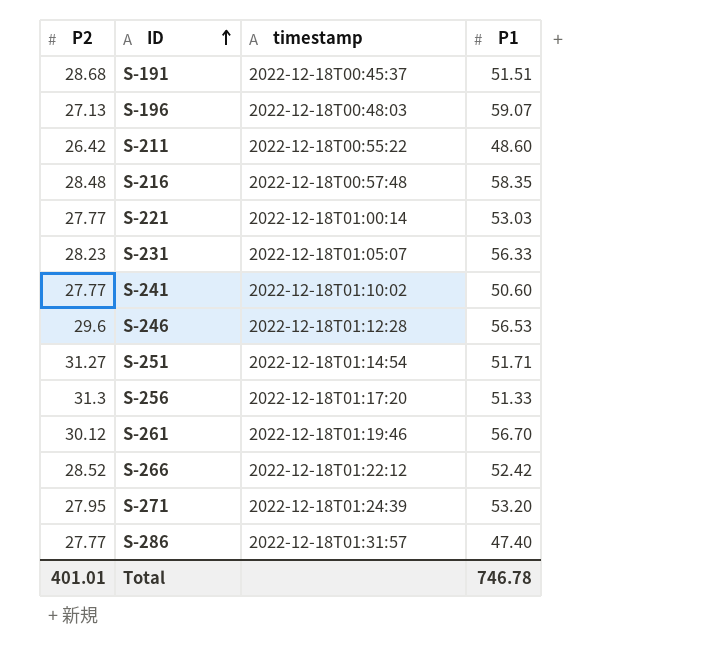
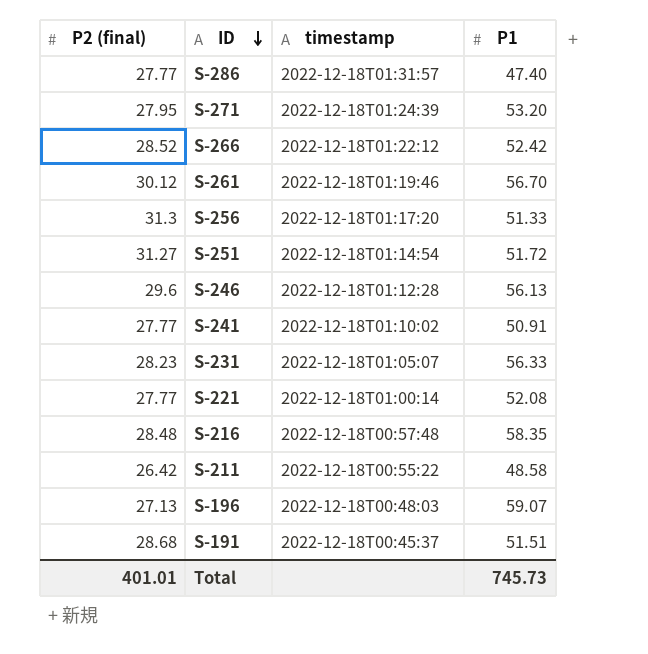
row order: ID ascending -> ID descending
column name: P2 -> P2 (final)
S-251 | P1: 51.71 -> 51.72
S-246 | P1: 56.53 -> 56.13
S-241 | P1: 50.60 -> 50.91
S-221 | P1: 53.03 -> 52.08
S-211 | P1: 48.60 -> 48.58
Total | P1: 746.78 -> 745.73

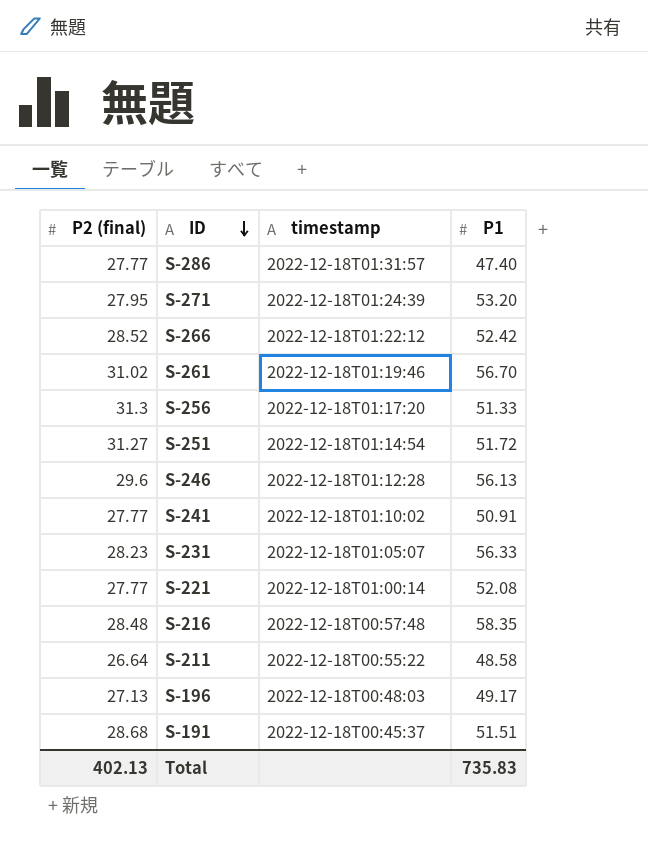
S-261 | P2 (final): 30.12 -> 31.02
S-211 | P2 (final): 26.42 -> 26.64
S-196 | P1: 59.07 -> 49.17
Total | P2 (final): 401.01 -> 402.13
Total | P1: 745.73 -> 735.83

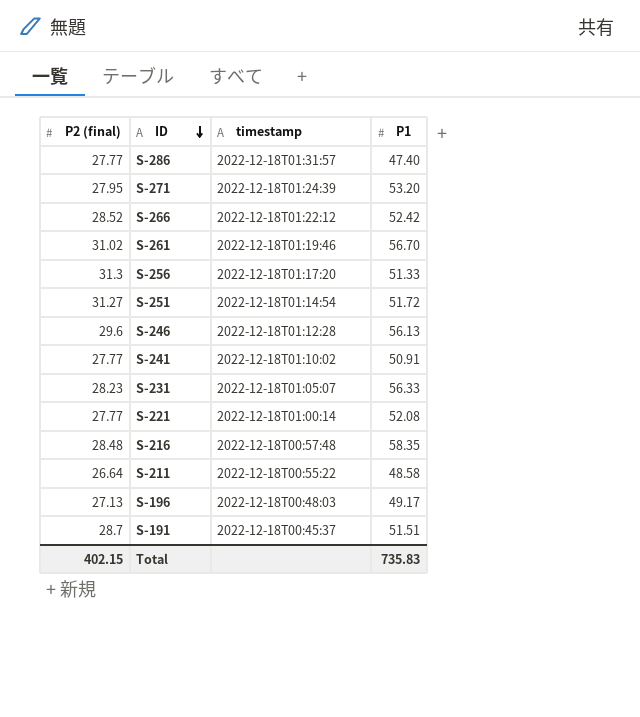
S-191 | P2 (final): 28.68 -> 28.7
Total | P2 (final): 402.13 -> 402.15

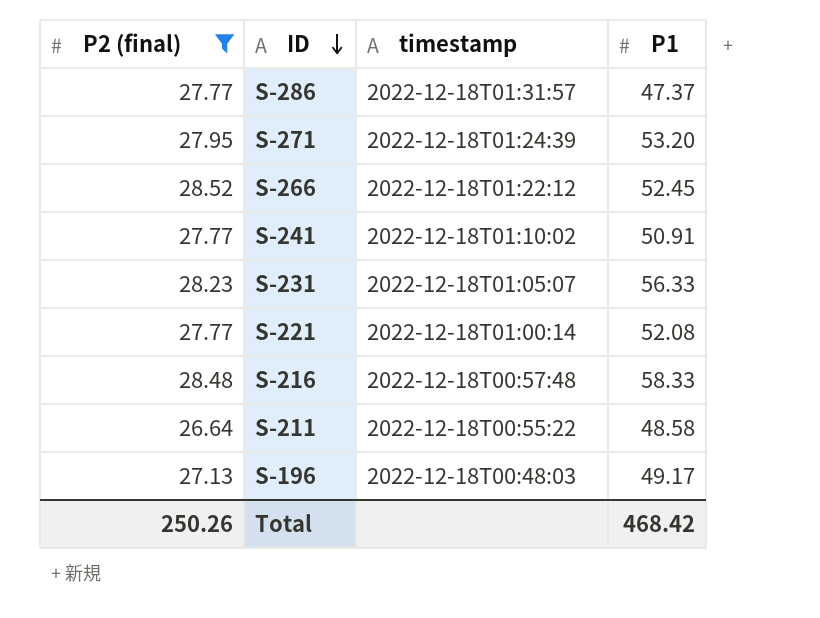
filter: none -> P2 (final) <= 28.52
S-286 | P1: 47.40 -> 47.37
S-266 | P1: 52.42 -> 52.45
S-216 | P1: 58.35 -> 58.33
Total | P2 (final): 402.15 -> 250.26
Total | P1: 735.83 -> 468.42

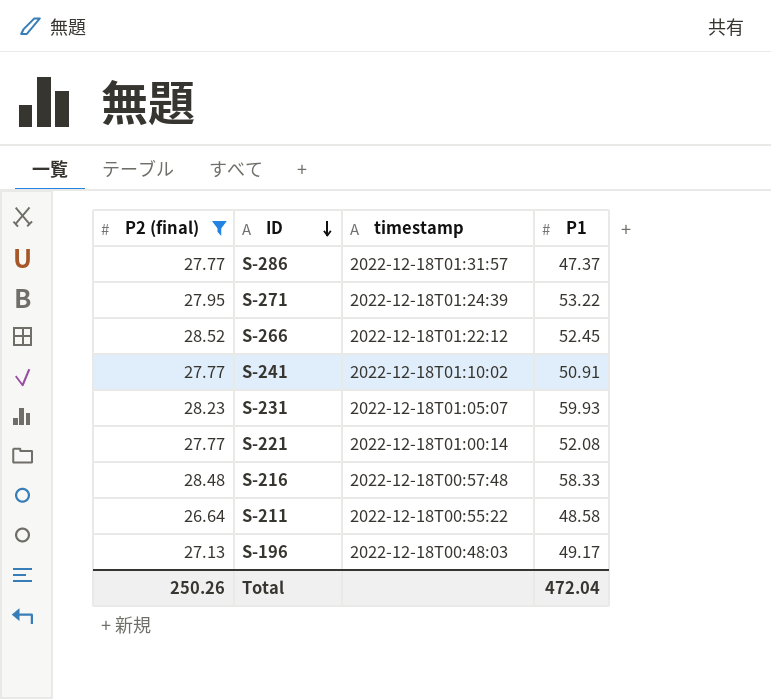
S-271 | P1: 53.20 -> 53.22
S-231 | P1: 56.33 -> 59.93
Total | P1: 468.42 -> 472.04

